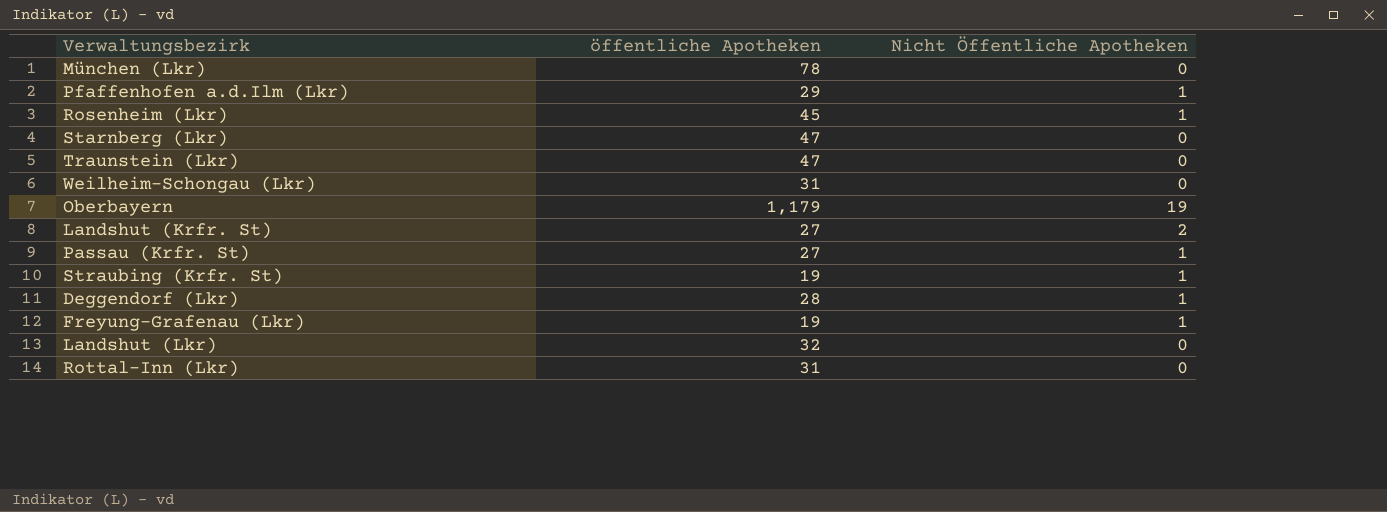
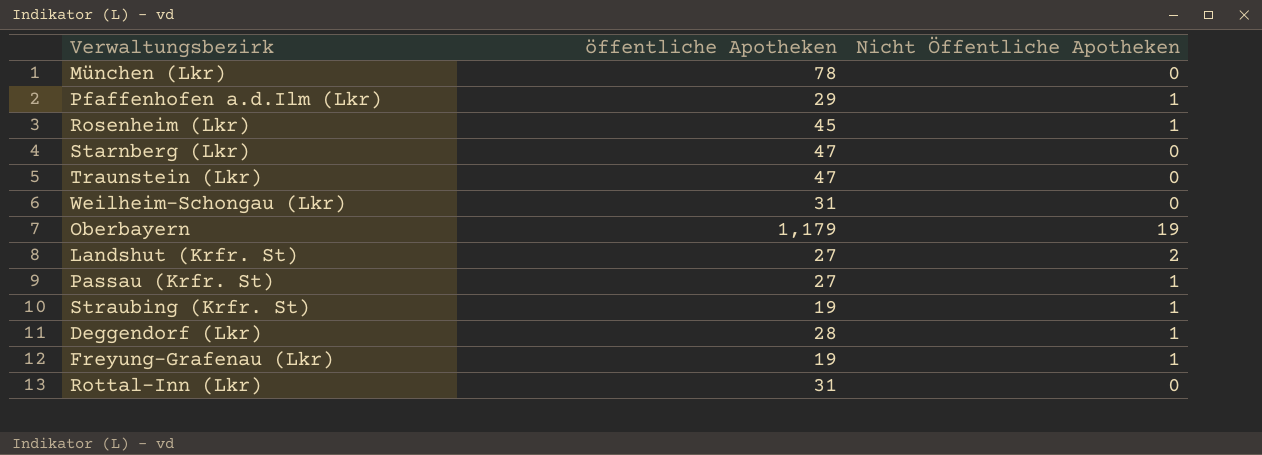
row Landshut (Lkr): 32 | 0 -> none

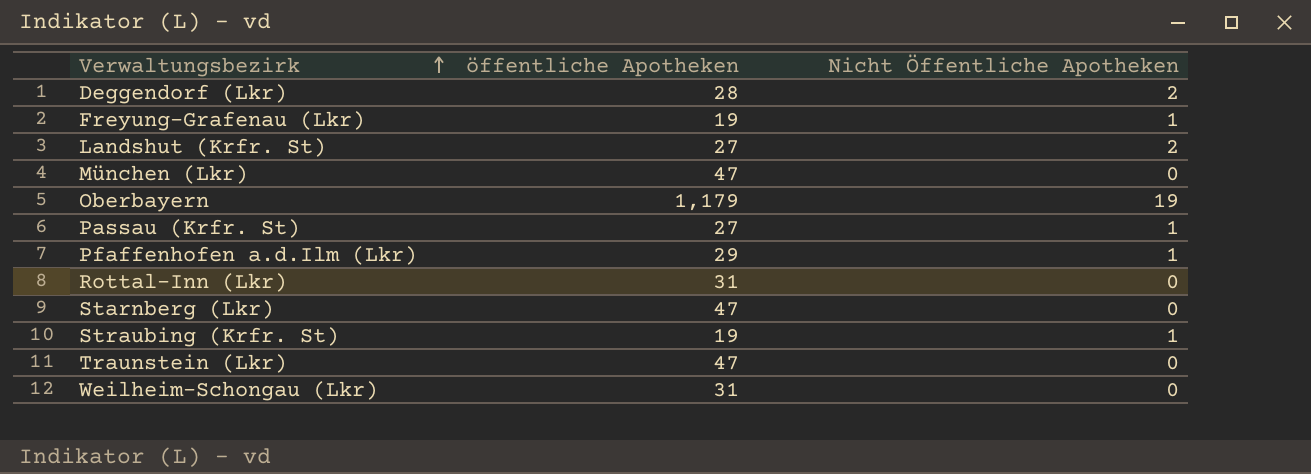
row order: none -> Verwaltungsbezirk ascending
row Rosenheim (Lkr): 45 | 1 -> none
Deggendorf (Lkr) | Nicht Öffentliche Apotheken: 1 -> 2
München (Lkr) | öffentliche Apotheken: 78 -> 47

